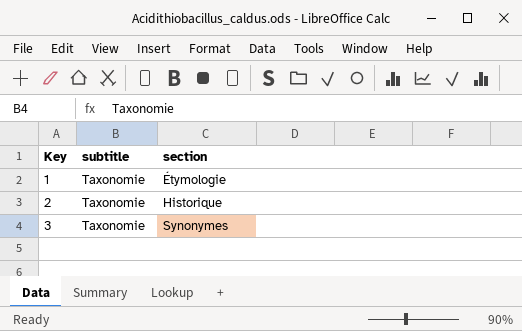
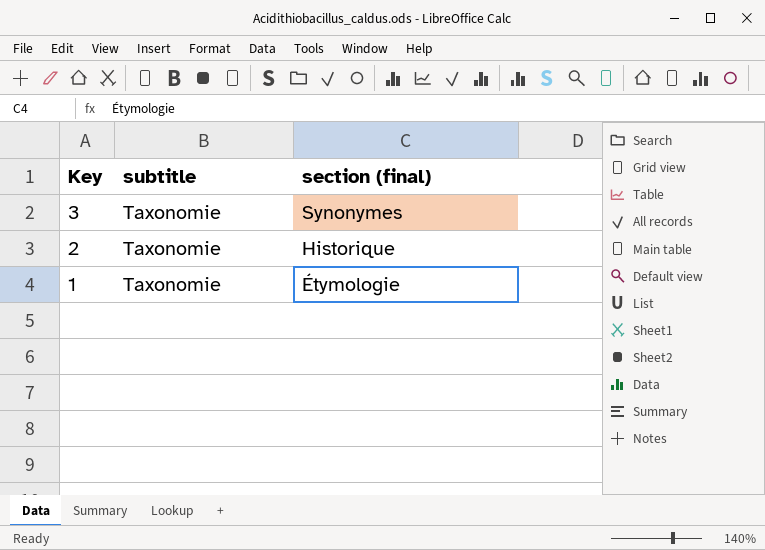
row order: Key ascending -> Key descending
column name: section -> section (final)

